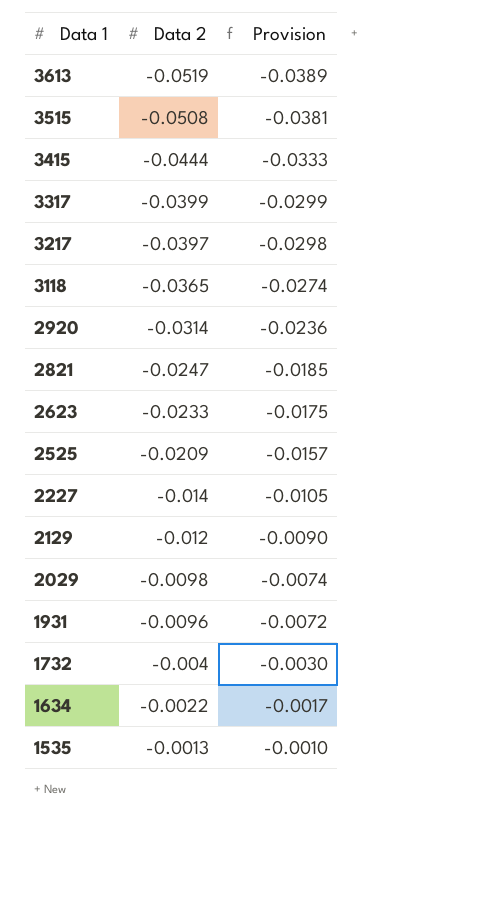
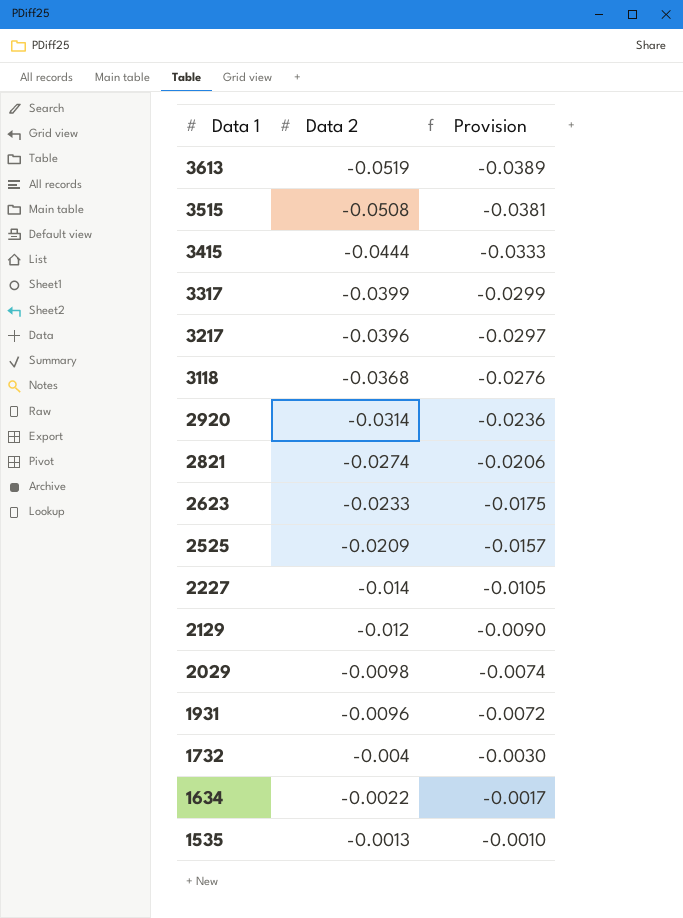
3217 | Data 2: -0.0397 -> -0.0396
3217 | Provision: -0.0298 -> -0.0297
3118 | Data 2: -0.0365 -> -0.0368
3118 | Provision: -0.0274 -> -0.0276
2821 | Data 2: -0.0247 -> -0.0274
2821 | Provision: -0.0185 -> -0.0206

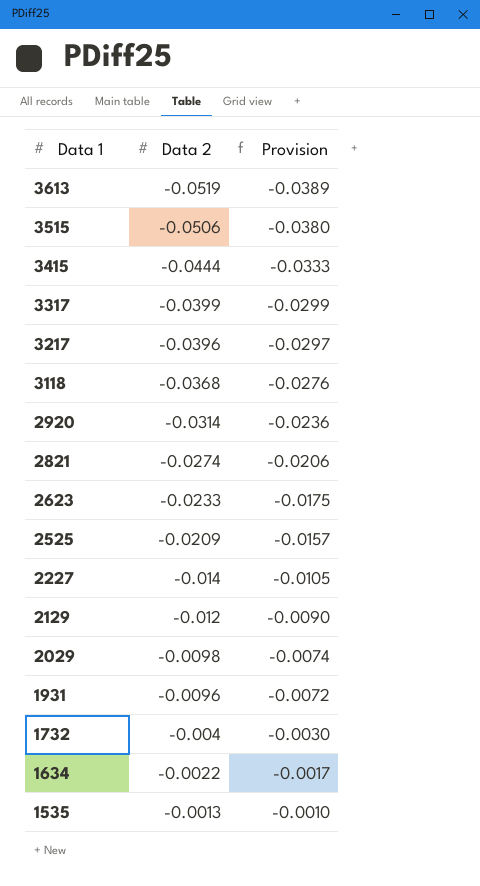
3515 | Data 2: -0.0508 -> -0.0506
3515 | Provision: -0.0381 -> -0.0380

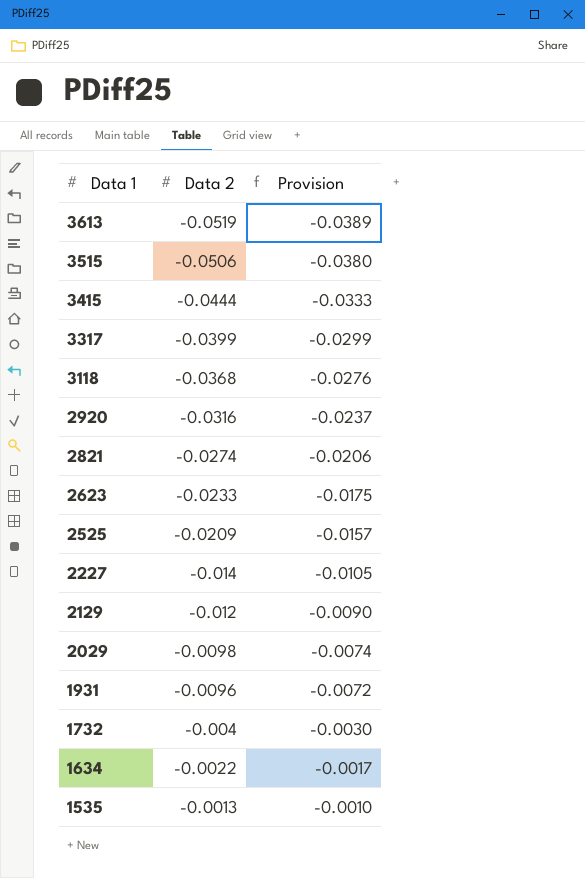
row 3217: -0.0396 | -0.0297 -> none
2920 | Data 2: -0.0314 -> -0.0316
2920 | Provision: -0.0236 -> -0.0237

